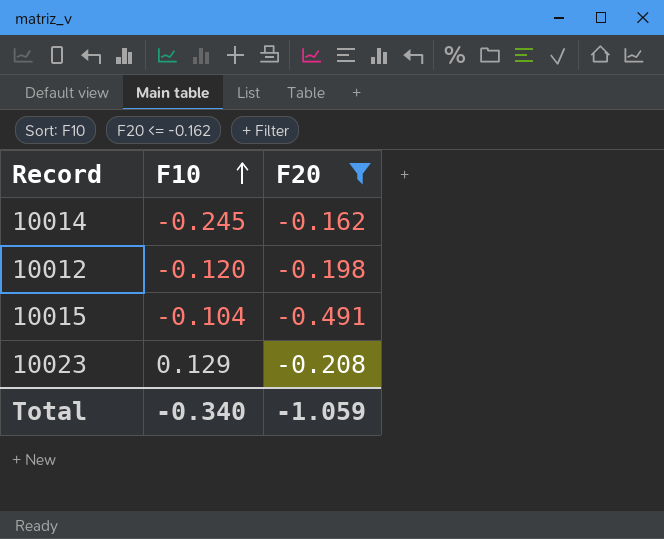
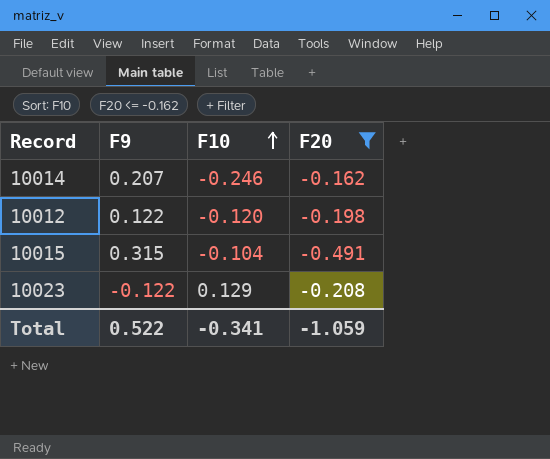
column F9 | position: none -> 2
10014 | F10: -0.245 -> -0.246
Total | F10: -0.340 -> -0.341

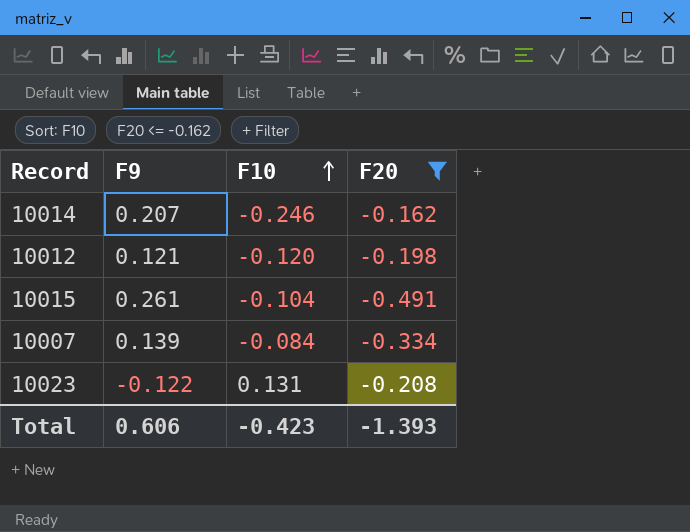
10012 | F9: 0.122 -> 0.121
10015 | F9: 0.315 -> 0.261
row 10007: none -> 0.139 | -0.084 | -0.334
10023 | F10: 0.129 -> 0.131
Total | F9: 0.522 -> 0.606
Total | F10: -0.341 -> -0.423
Total | F20: -1.059 -> -1.393

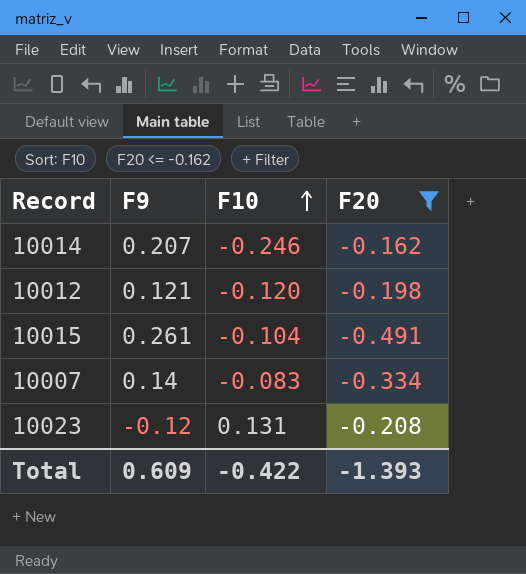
10007 | F9: 0.139 -> 0.14
10007 | F10: -0.084 -> -0.083
10023 | F9: -0.122 -> -0.12
Total | F9: 0.606 -> 0.609
Total | F10: -0.423 -> -0.422

